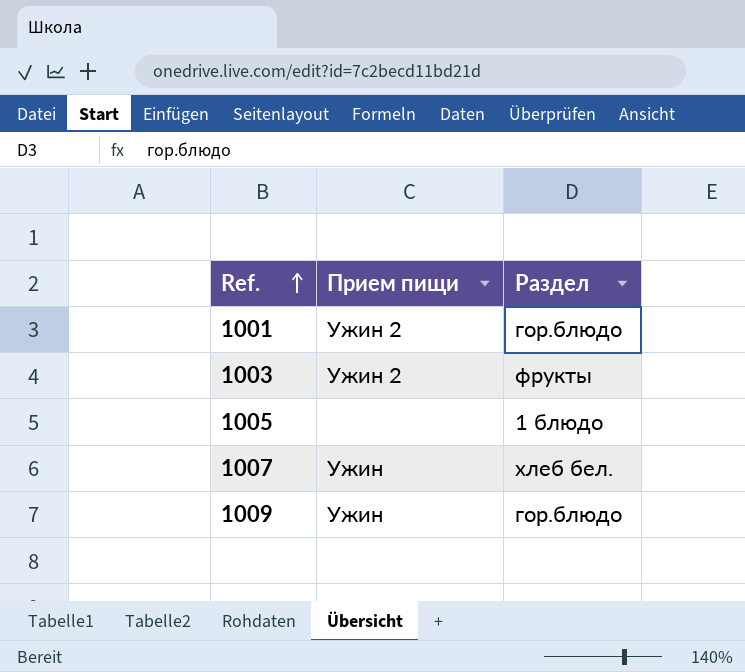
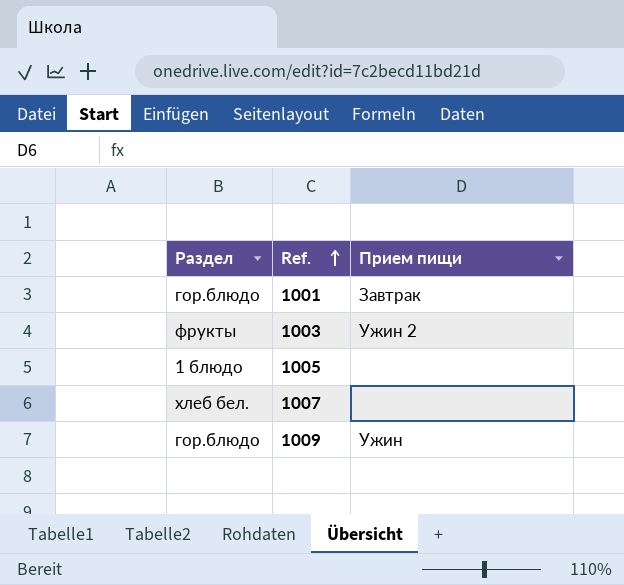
column Раздел | position: 3 -> 1
1001 | Прием пищи: Ужин 2 -> Завтрак
1007 | Прием пищи: Ужин -> none

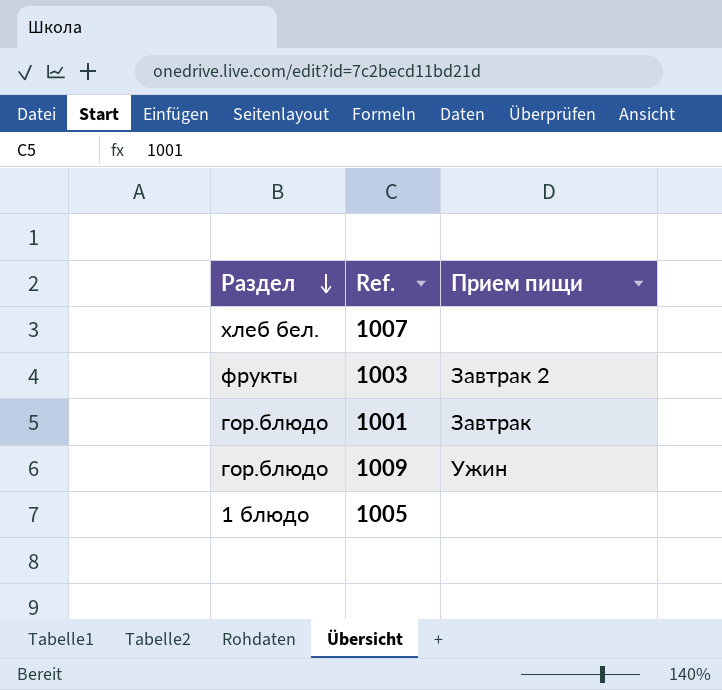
row order: Ref. ascending -> Раздел descending
1003 | Прием пищи: Ужин 2 -> Завтрак 2

